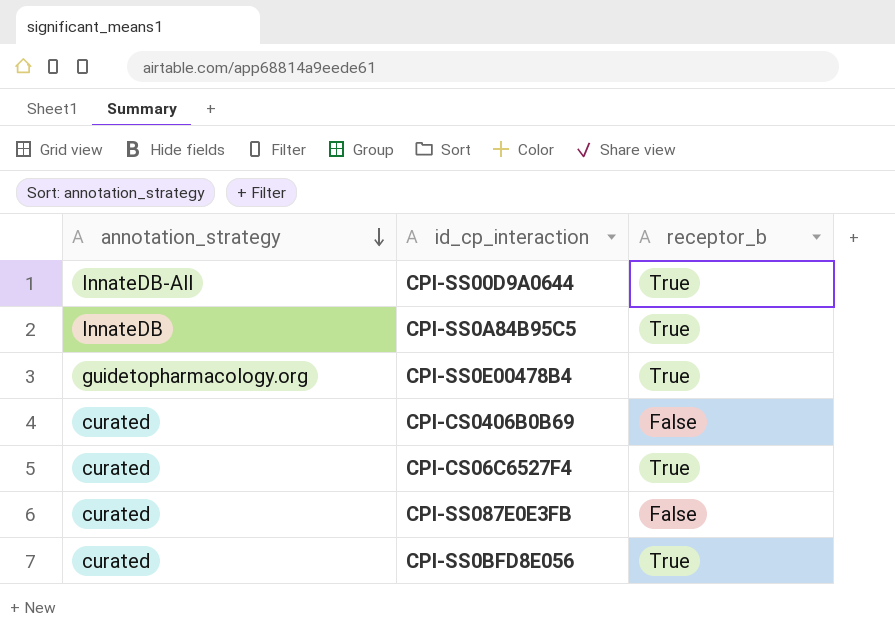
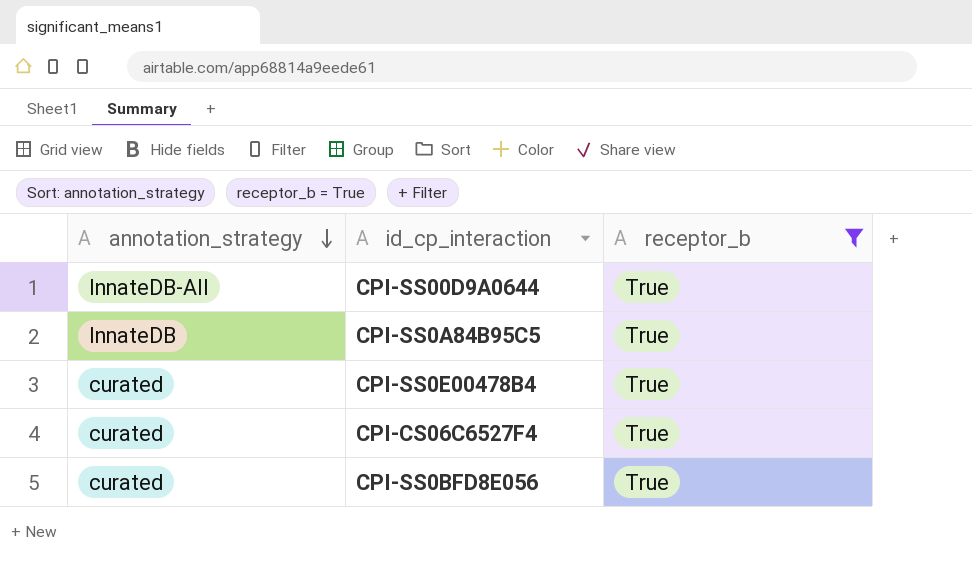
filter: none -> receptor_b = True
CPI-SS0E00478B4 | annotation_strategy: guidetopharmacology.org -> curated

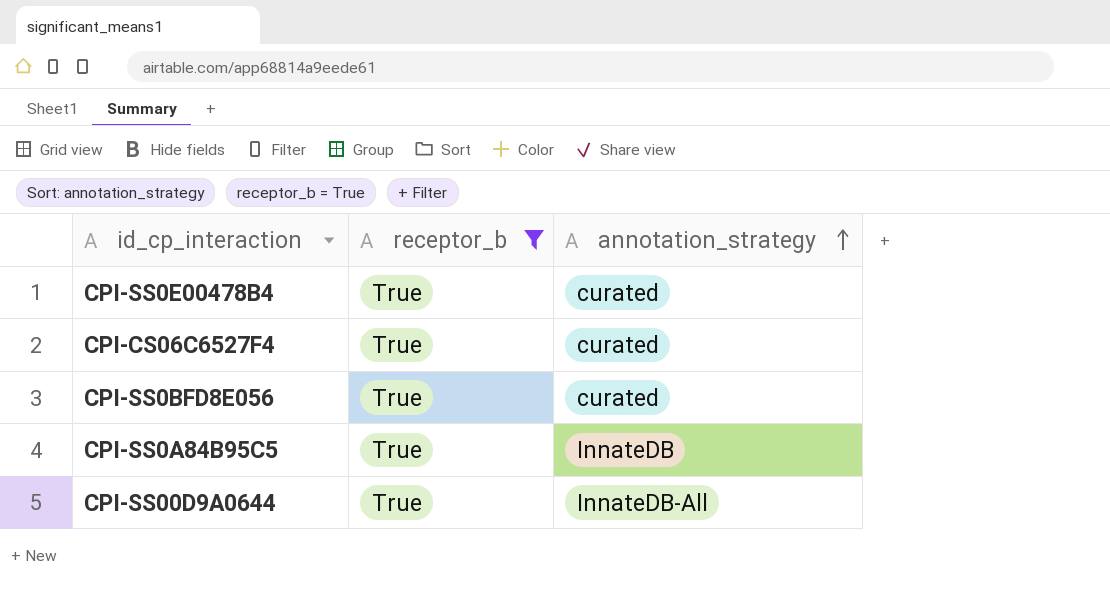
row order: annotation_strategy descending -> annotation_strategy ascending
column annotation_strategy | position: 1 -> 3

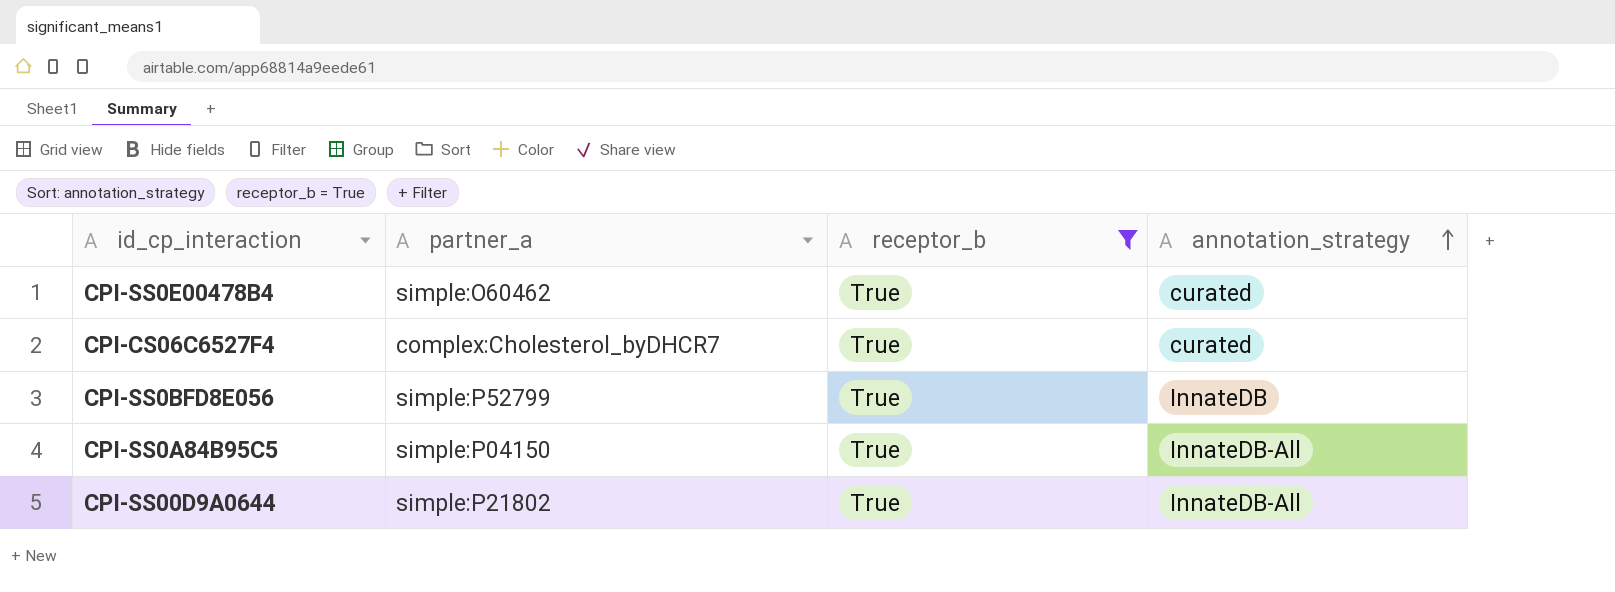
column partner_a | position: none -> 2
CPI-SS0BFD8E056 | annotation_strategy: curated -> InnateDB
CPI-SS0A84B95C5 | annotation_strategy: InnateDB -> InnateDB-All

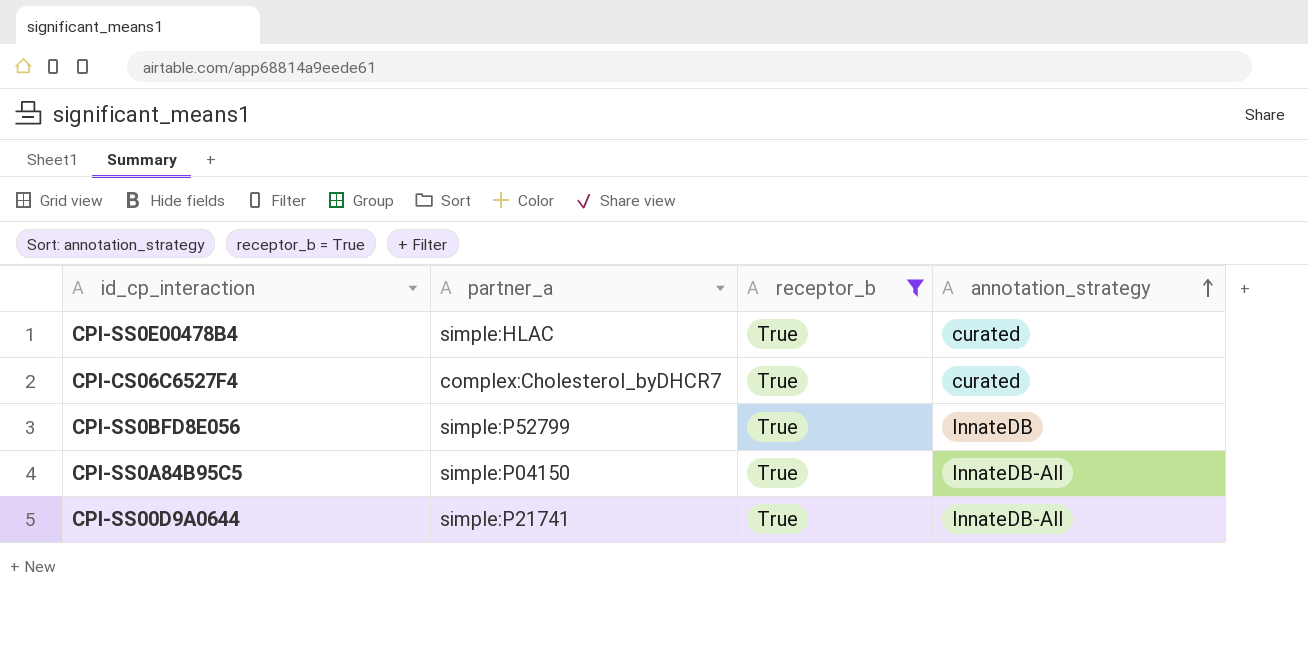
CPI-SS0E00478B4 | partner_a: simple:O60462 -> simple:HLAC
CPI-SS00D9A0644 | partner_a: simple:P21802 -> simple:P21741

